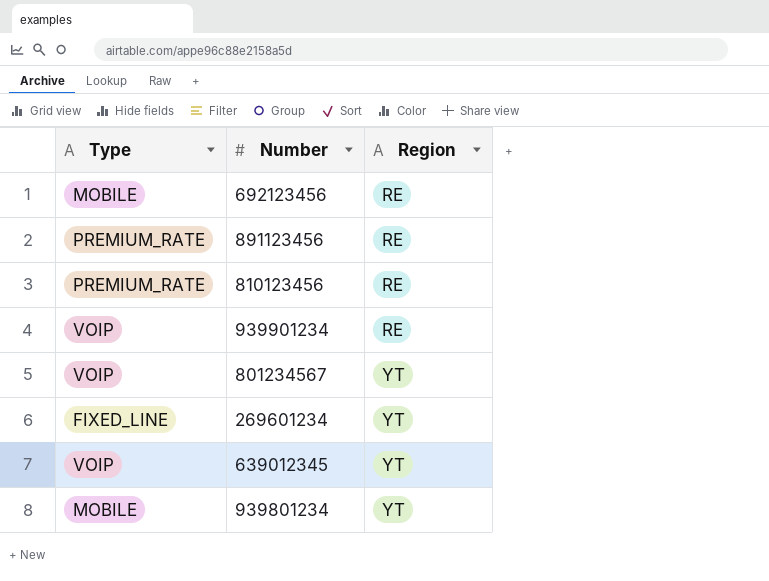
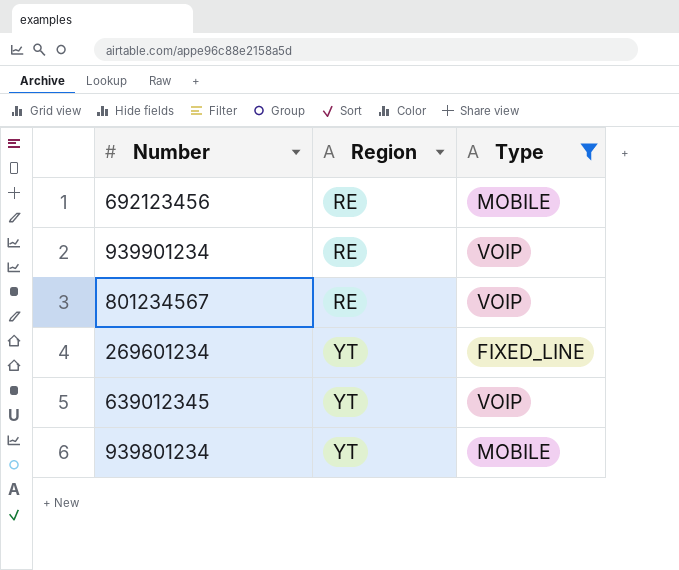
filter: none -> Type != PREMIUM_RATE
column Type | position: 1 -> 3
801234567 | Region: YT -> RE

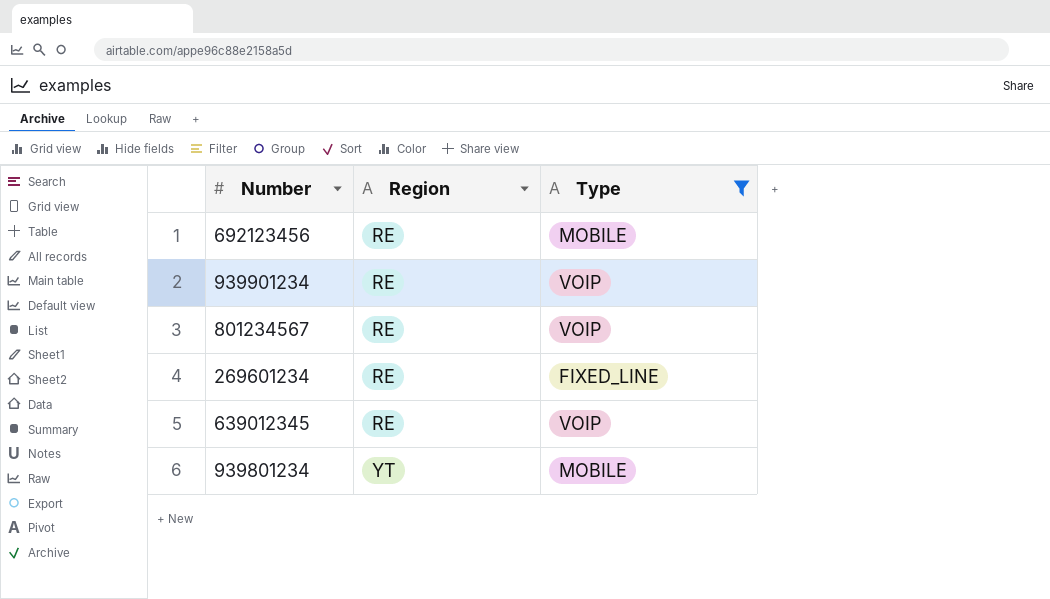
269601234 | Region: YT -> RE
639012345 | Region: YT -> RE

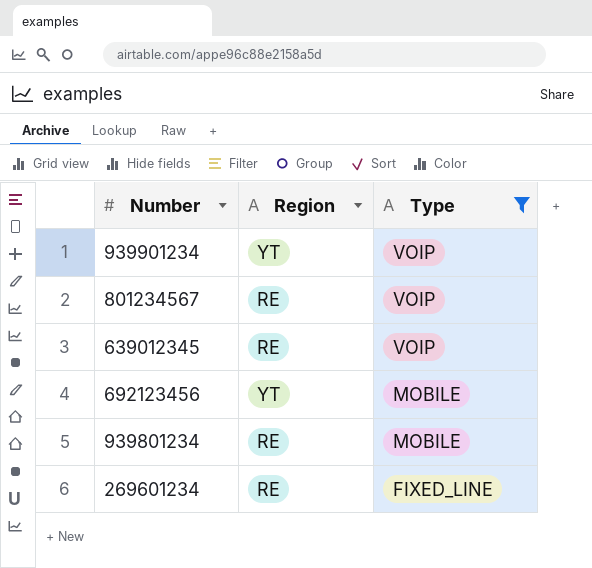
row order: Region ascending -> Type descending
939901234 | Region: RE -> YT
692123456 | Region: RE -> YT
939801234 | Region: YT -> RE

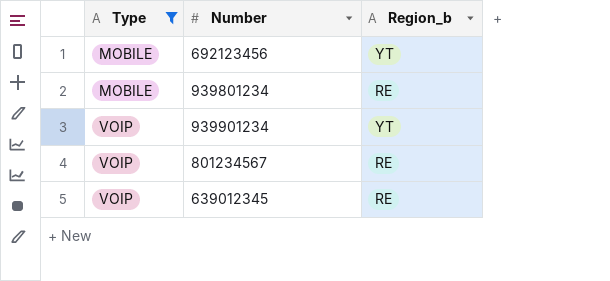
row order: Type descending -> Type ascending
column Type | position: 3 -> 1
column name: Region -> Region_b
row 269601234: RE | FIXED_LINE -> none

